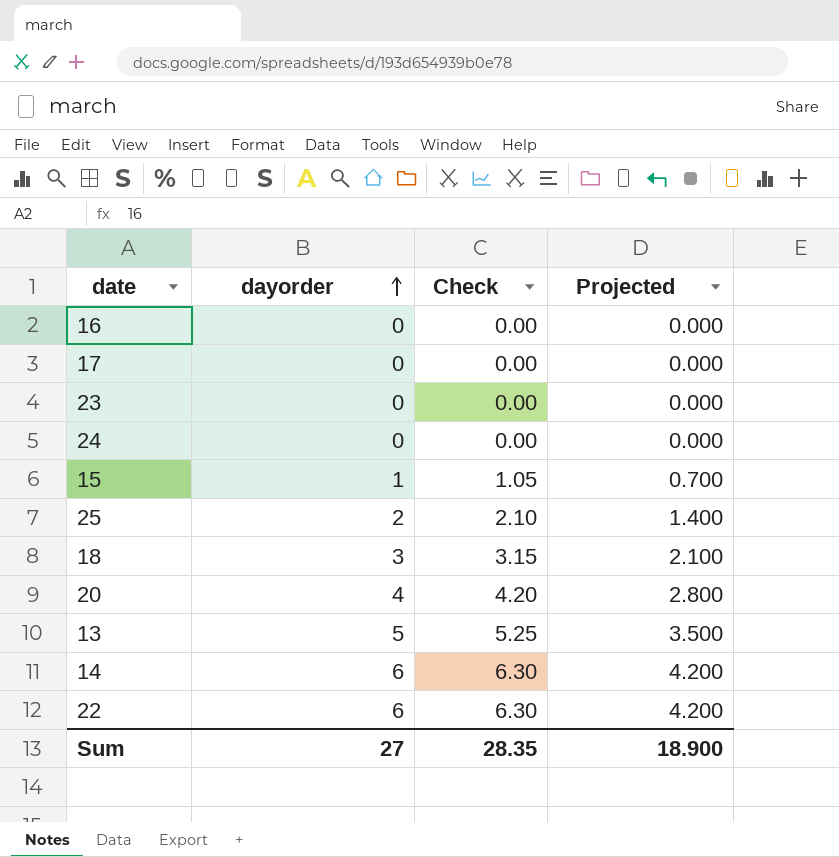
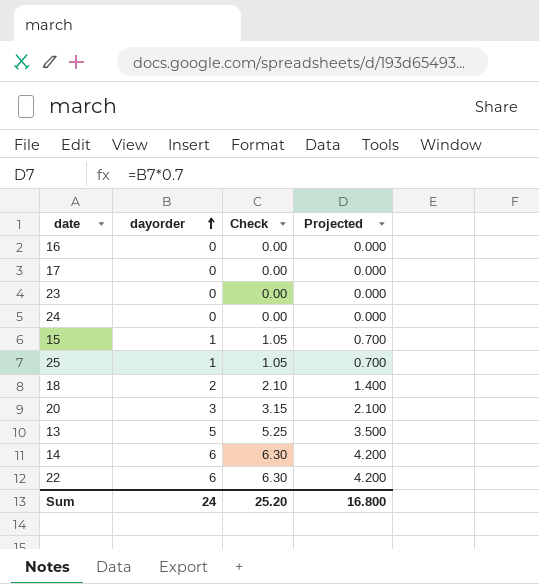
25 | dayorder: 2 -> 1
25 | Check: 2.10 -> 1.05
25 | Projected: 1.400 -> 0.700
18 | dayorder: 3 -> 2
18 | Check: 3.15 -> 2.10
18 | Projected: 2.100 -> 1.400
20 | dayorder: 4 -> 3
20 | Check: 4.20 -> 3.15
20 | Projected: 2.800 -> 2.100
Sum | dayorder: 27 -> 24
Sum | Check: 28.35 -> 25.20
Sum | Projected: 18.900 -> 16.800

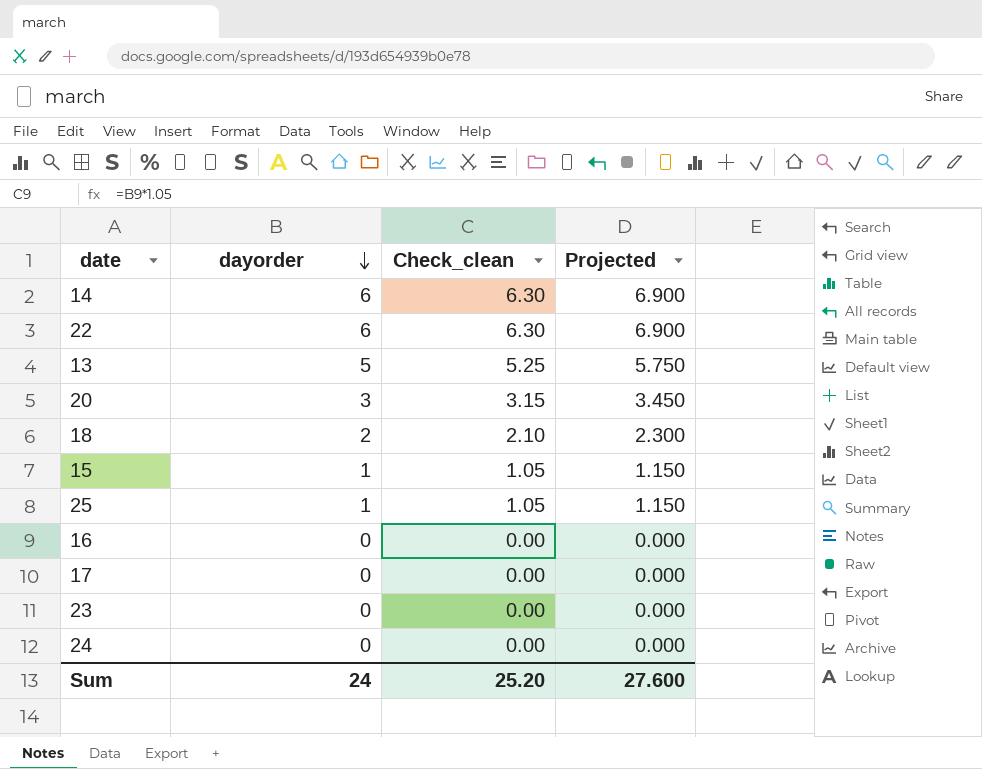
row order: dayorder ascending -> dayorder descending
column name: Check -> Check_clean
column Projected | formula: [dayorder] * 0.7 -> [dayorder] * 1.15
Sum | Projected: 16.800 -> 27.600

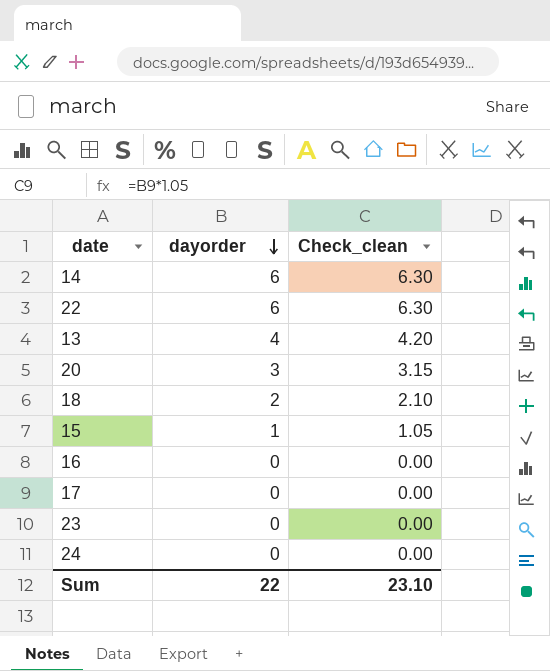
column Projected | formula: [dayorder] * 1.15 -> none
row 25: 1 | 1.05 | 1.150 -> none
13 | dayorder: 5 -> 4
13 | Check_clean: 5.25 -> 4.20
Sum | dayorder: 24 -> 22
Sum | Check_clean: 25.20 -> 23.10

